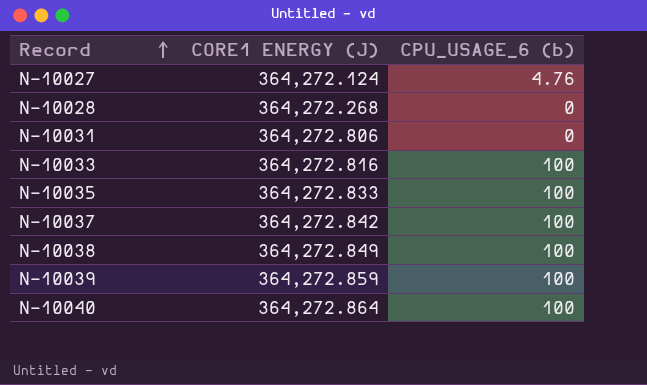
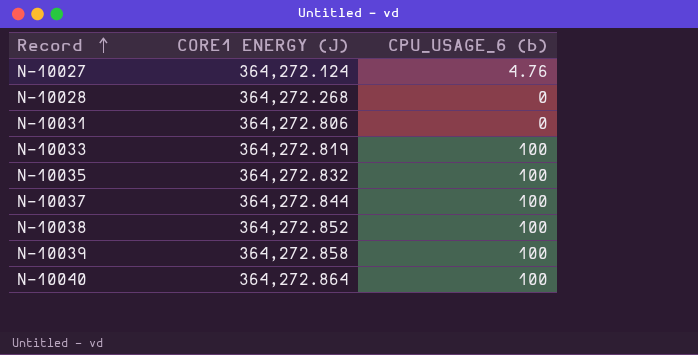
N-10033 | CORE1 ENERGY (J): 364,272.816 -> 364,272.819
N-10035 | CORE1 ENERGY (J): 364,272.833 -> 364,272.832
N-10037 | CORE1 ENERGY (J): 364,272.842 -> 364,272.844
N-10038 | CORE1 ENERGY (J): 364,272.849 -> 364,272.852
N-10039 | CORE1 ENERGY (J): 364,272.859 -> 364,272.858

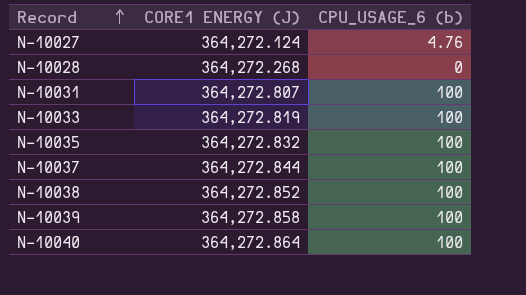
N-10031 | CORE1 ENERGY (J): 364,272.806 -> 364,272.807
N-10031 | CPU_USAGE_6 (b): 0 -> 100

